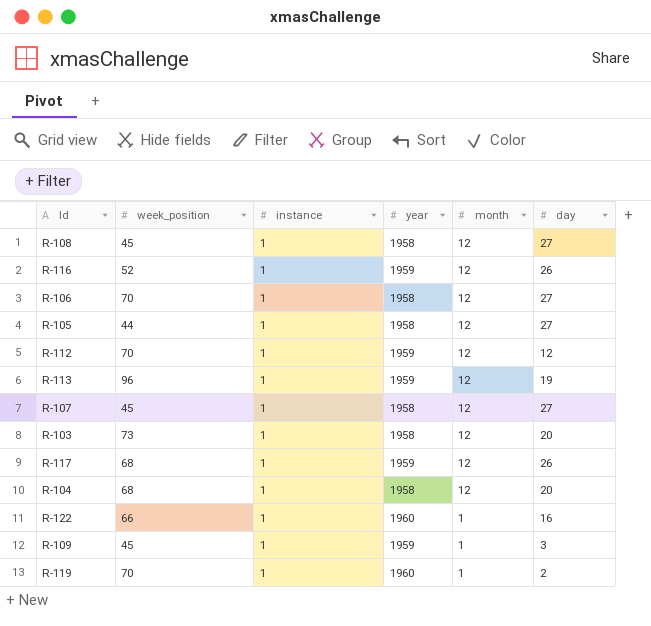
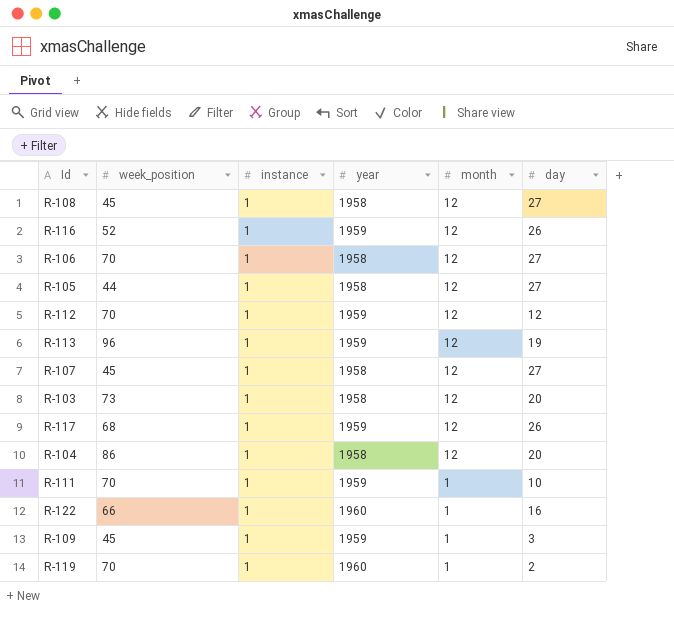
R-104 | week_position: 68 -> 86
row R-111: none -> 70 | 1 | 1959 | 1 | 10

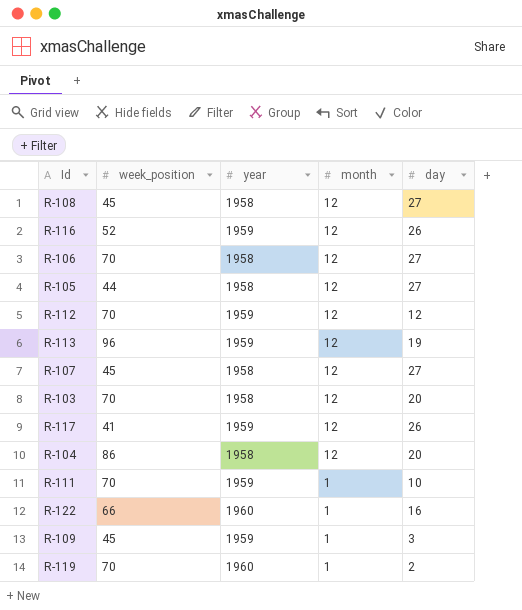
column instance | position: 3 -> none
R-103 | week_position: 73 -> 70
R-117 | week_position: 68 -> 41

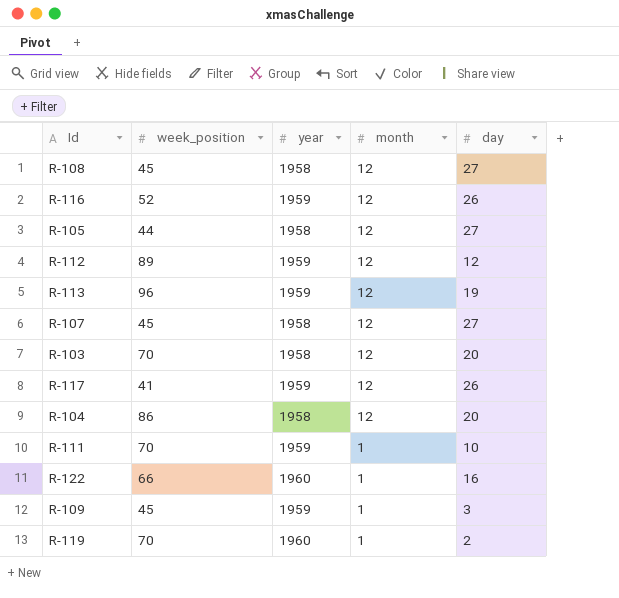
row R-106: 70 | 1958 | 12 | 27 -> none
R-112 | week_position: 70 -> 89

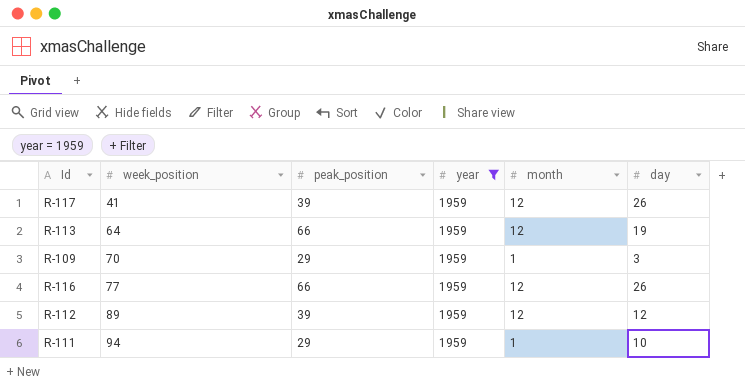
filter: none -> year = 1959
row order: month descending -> week_position ascending
column peak_position | position: none -> 3
R-113 | week_position: 96 -> 64
R-109 | week_position: 45 -> 70
R-116 | week_position: 52 -> 77
R-111 | week_position: 70 -> 94

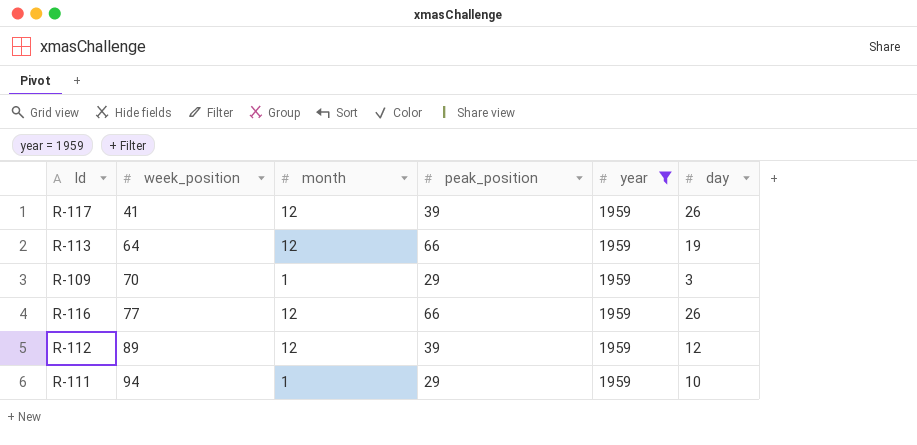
column month | position: 5 -> 3

